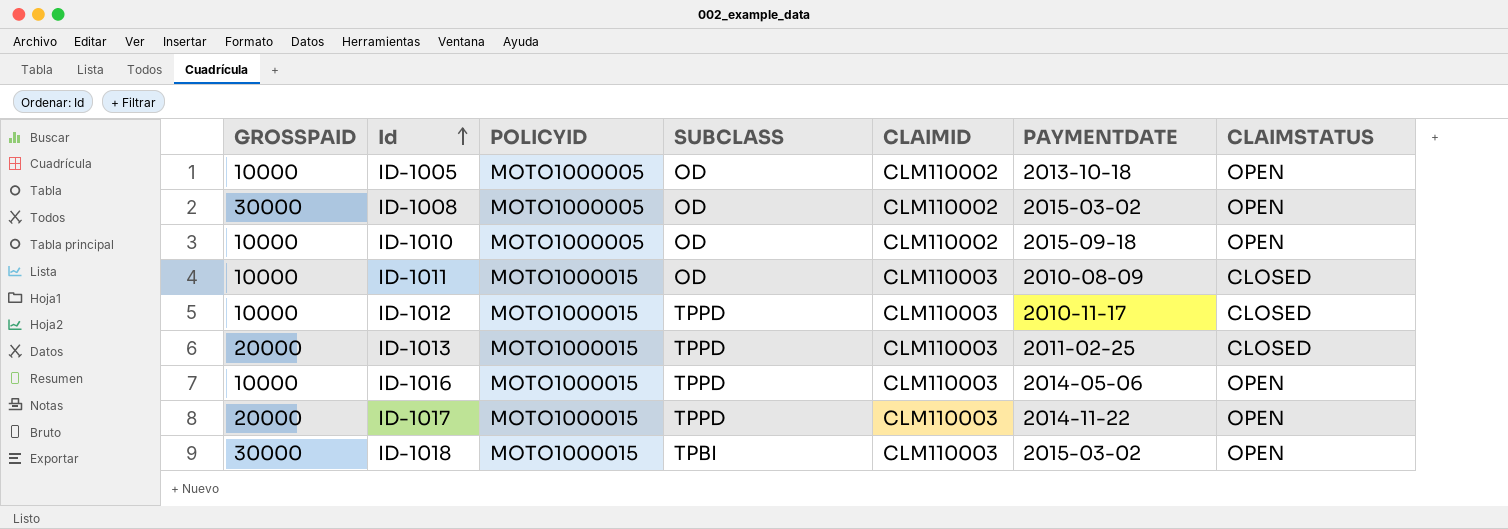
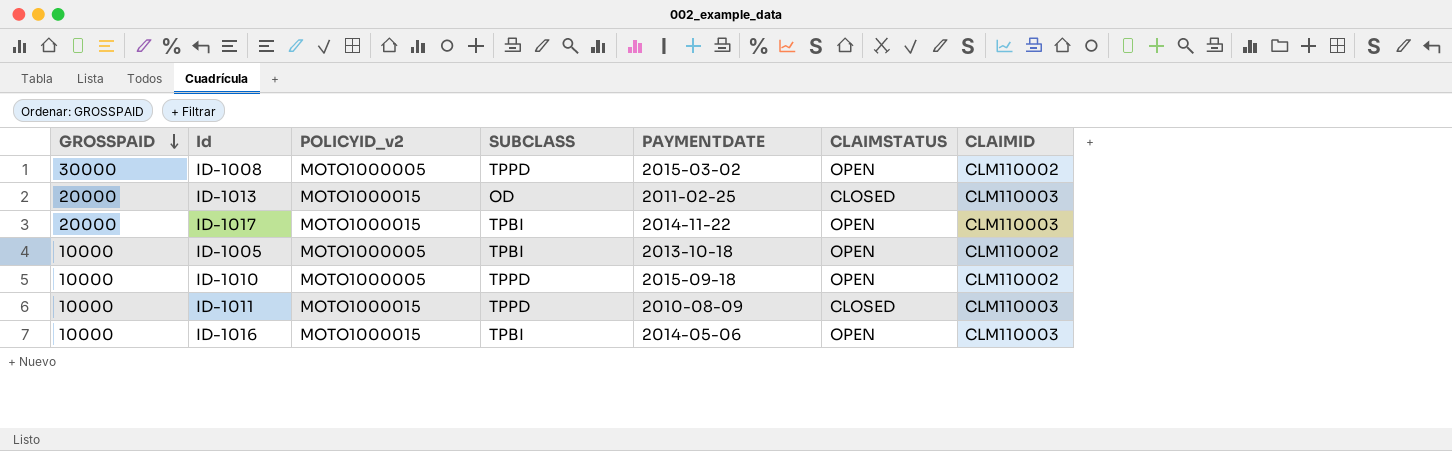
row order: Id ascending -> GROSSPAID descending
column name: POLICYID -> POLICYID_v2
column CLAIMID | position: 5 -> 7
row ID-1012: 10000 | MOTO1000015 | TPPD | CLM110003 | 2010-11-17 | CLOSED -> none
row ID-1018: 30000 | MOTO1000015 | TPBI | CLM110003 | 2015-03-02 | OPEN -> none
ID-1008 | SUBCLASS: OD -> TPPD
ID-1013 | SUBCLASS: TPPD -> OD
ID-1017 | SUBCLASS: TPPD -> TPBI
ID-1005 | SUBCLASS: OD -> TPBI
ID-1010 | SUBCLASS: OD -> TPPD
ID-1011 | SUBCLASS: OD -> TPPD
ID-1016 | SUBCLASS: TPPD -> TPBI

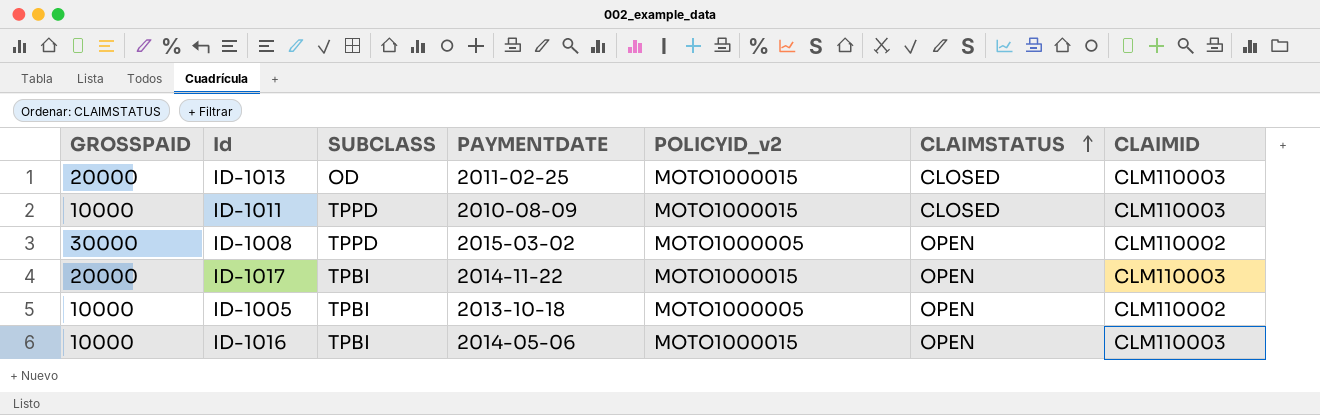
row order: GROSSPAID descending -> CLAIMSTATUS ascending
column POLICYID_v2 | position: 3 -> 5
row ID-1010: 10000 | MOTO1000005 | TPPD | 2015-09-18 | OPEN | CLM110002 -> none

